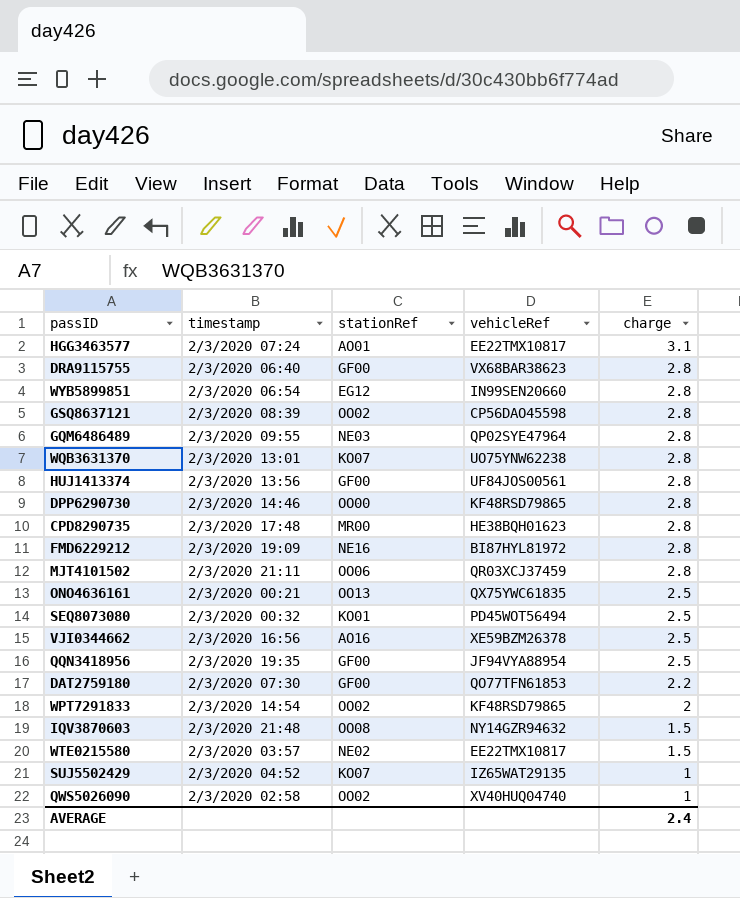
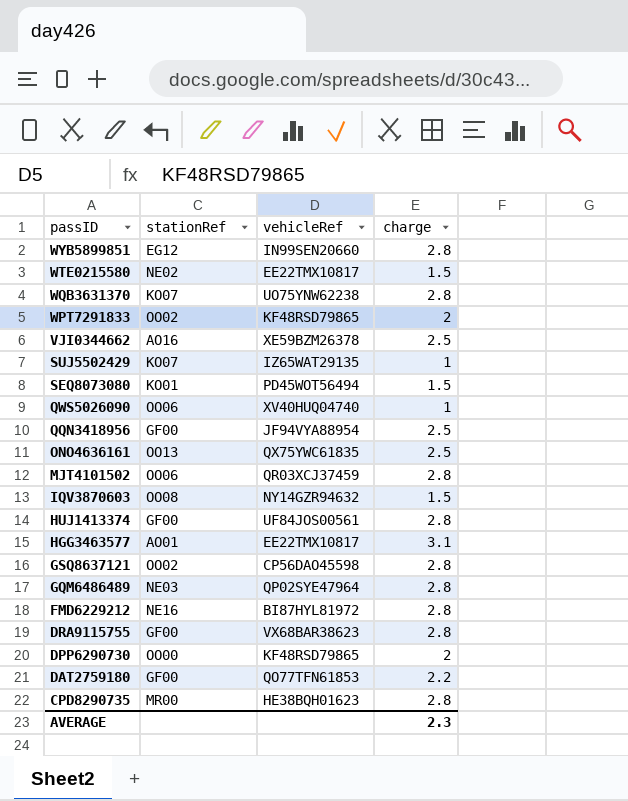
row order: charge descending -> passID descending
column timestamp | position: 2 -> none
SEQ8073080 | charge: 2.5 -> 1.5
QWS5026090 | stationRef: OO02 -> OO06
DPP6290730 | charge: 2.8 -> 2
AVERAGE | charge: 2.4 -> 2.3

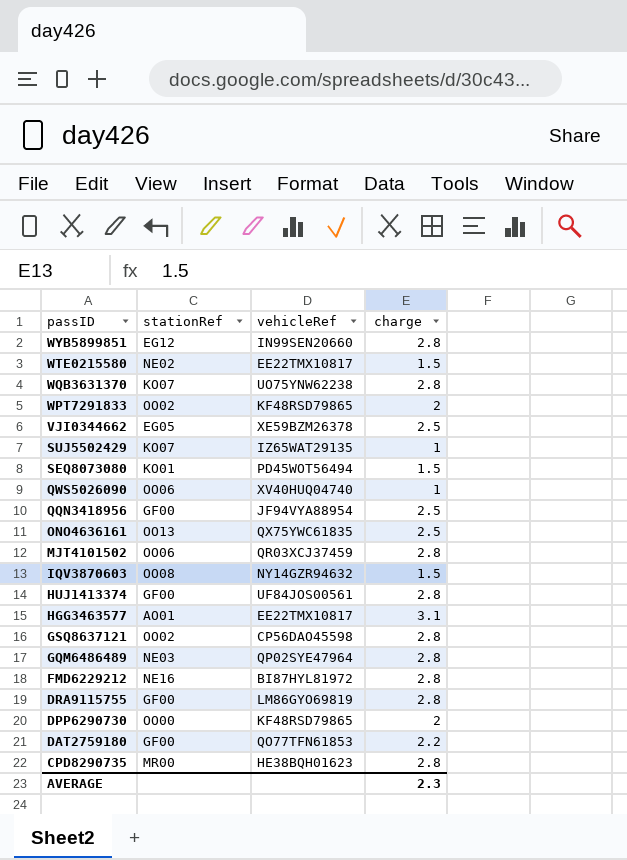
VJI0344662 | stationRef: AO16 -> EG05
DRA9115755 | vehicleRef: VX68BAR38623 -> LM86GYO69819

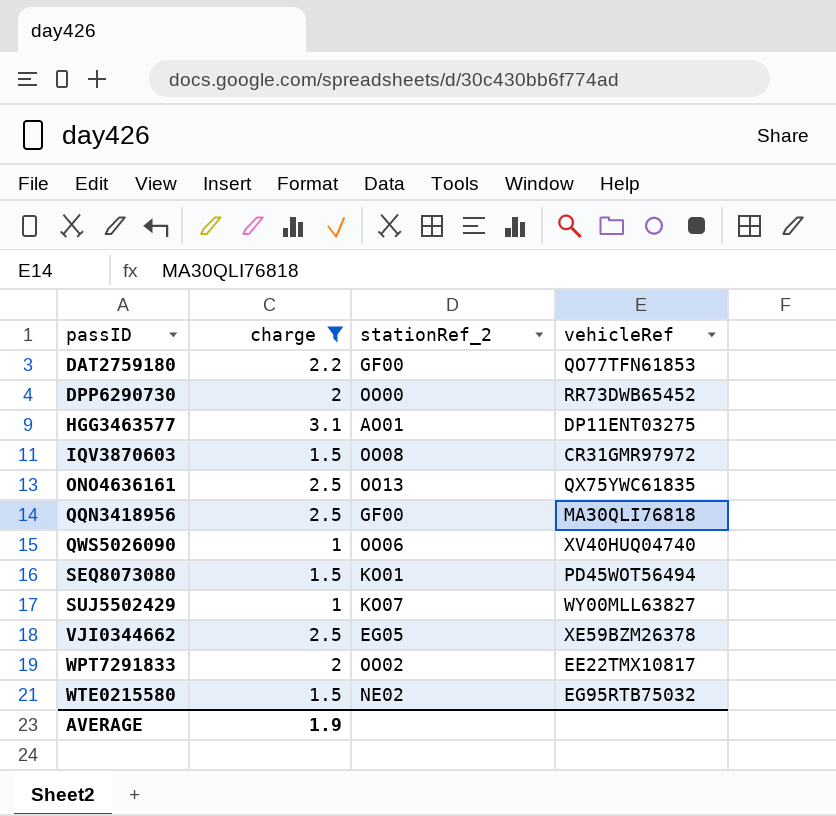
filter: none -> charge != 2.8
row order: passID descending -> passID ascending
column charge | position: 4 -> 2
column name: stationRef -> stationRef_2
DPP6290730 | vehicleRef: KF48RSD79865 -> RR73DWB65452
HGG3463577 | vehicleRef: EE22TMX10817 -> DP11ENT03275
IQV3870603 | vehicleRef: NY14GZR94632 -> CR31GMR97972
QQN3418956 | vehicleRef: JF94VYA88954 -> MA30QLI76818
SUJ5502429 | vehicleRef: IZ65WAT29135 -> WY00MLL63827
WPT7291833 | vehicleRef: KF48RSD79865 -> EE22TMX10817
WTE0215580 | vehicleRef: EE22TMX10817 -> EG95RTB75032
AVERAGE | charge: 2.3 -> 1.9

